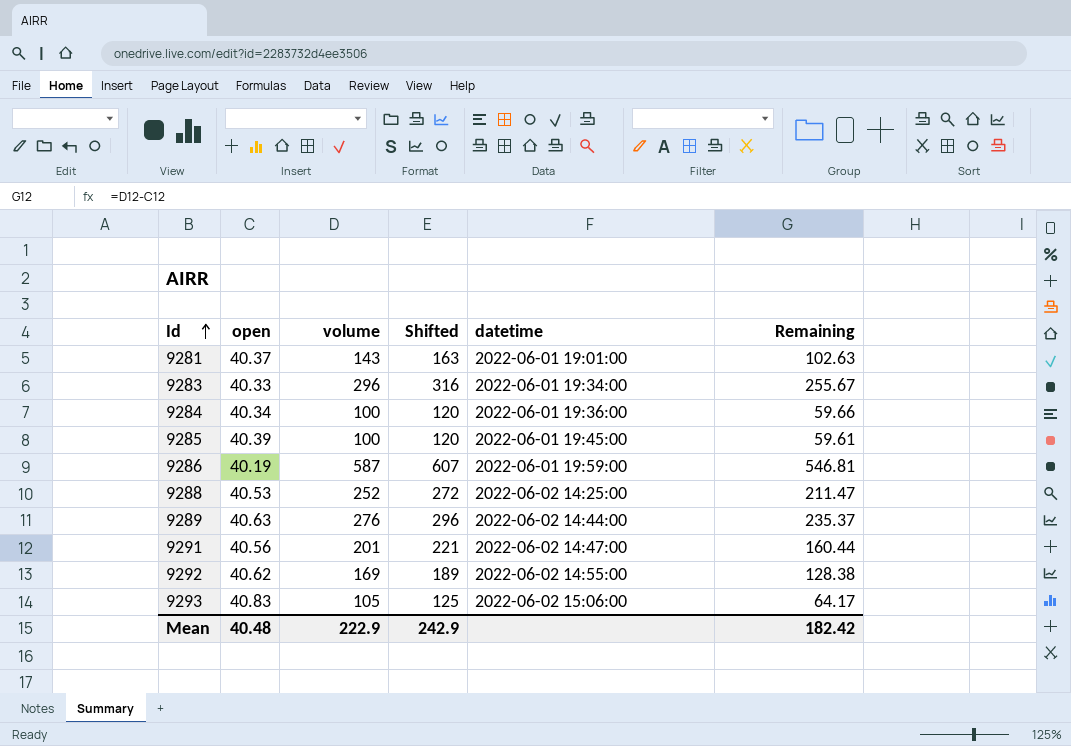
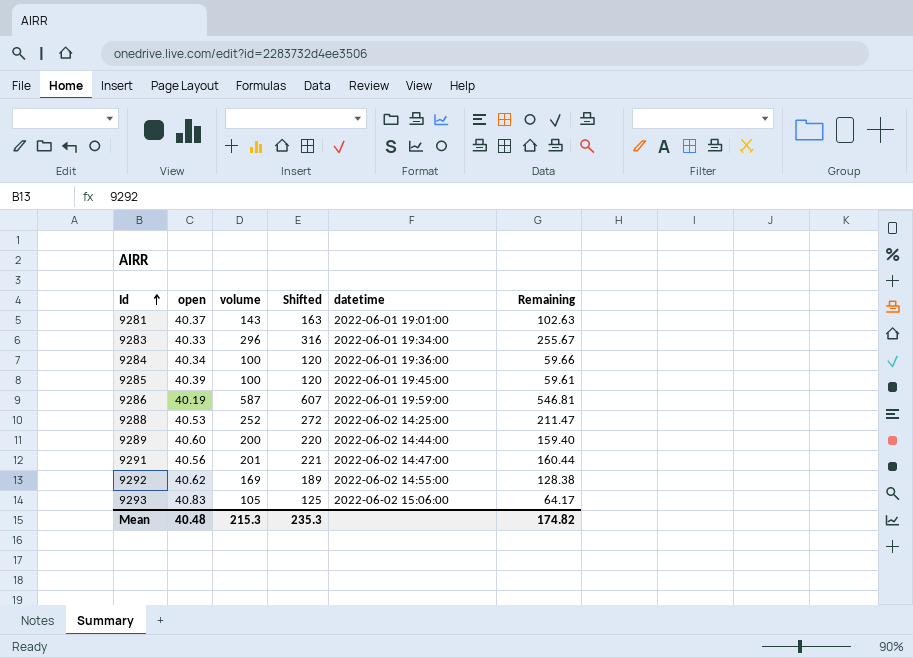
9289 | open: 40.63 -> 40.60
9289 | volume: 276 -> 200
9289 | Shifted: 296 -> 220
9289 | Remaining: 235.37 -> 159.40
Mean | volume: 222.9 -> 215.3
Mean | Shifted: 242.9 -> 235.3
Mean | Remaining: 182.42 -> 174.82

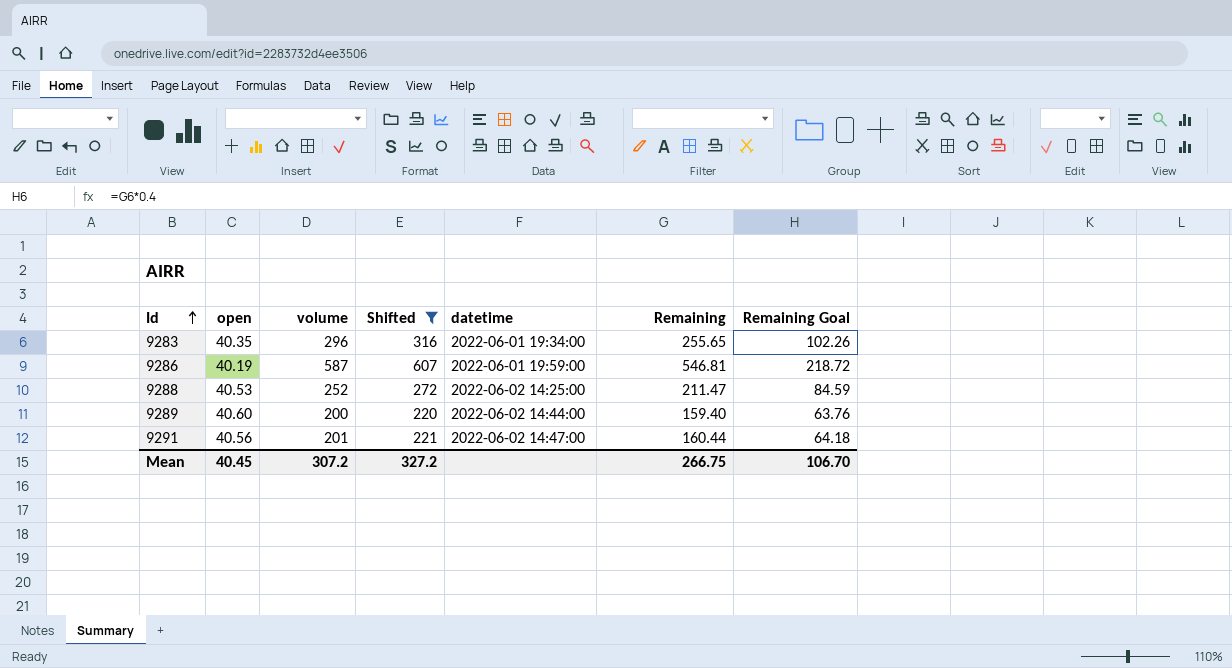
filter: none -> Shifted >= 220
column Remaining Goal | formula: none -> [Remaining] * 0.4
9283 | open: 40.33 -> 40.35
9283 | Remaining: 255.67 -> 255.65
Mean | open: 40.48 -> 40.45
Mean | volume: 215.3 -> 307.2
Mean | Shifted: 235.3 -> 327.2
Mean | Remaining: 174.82 -> 266.75

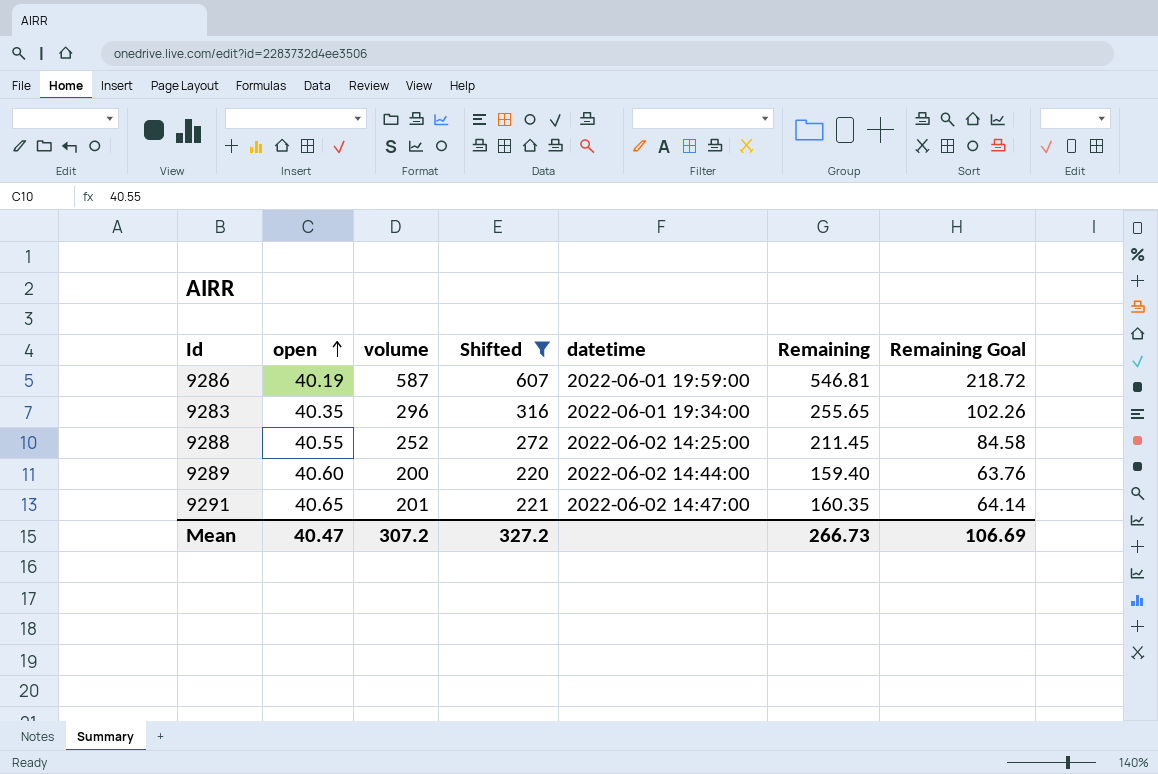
row order: Id ascending -> open ascending
9288 | open: 40.53 -> 40.55
9288 | Remaining: 211.47 -> 211.45
9288 | Remaining Goal: 84.59 -> 84.58
9291 | open: 40.56 -> 40.65
9291 | Remaining: 160.44 -> 160.35
9291 | Remaining Goal: 64.18 -> 64.14
Mean | open: 40.45 -> 40.47
Mean | Remaining: 266.75 -> 266.73
Mean | Remaining Goal: 106.70 -> 106.69

